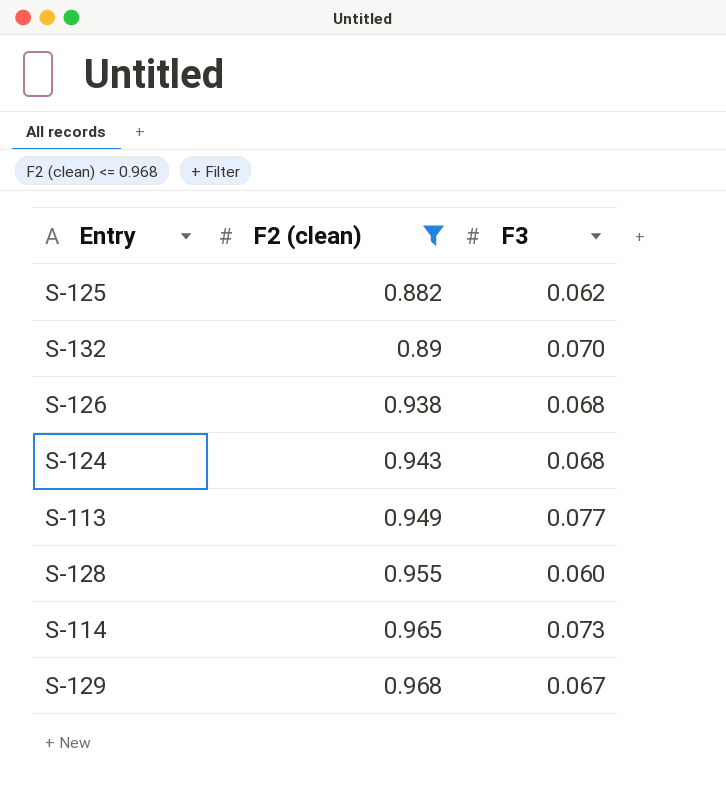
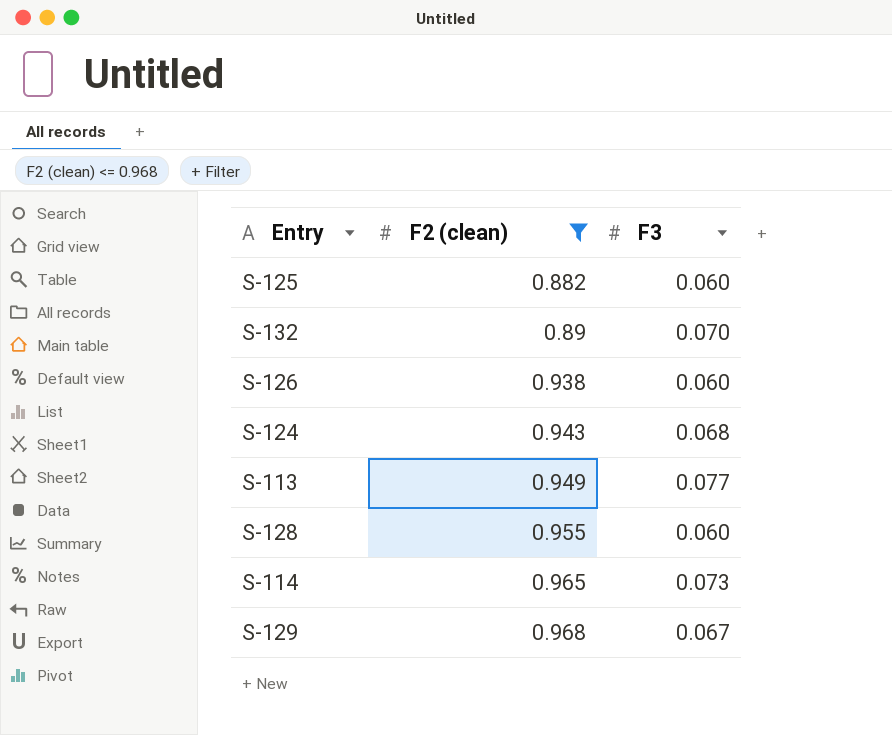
S-125 | F3: 0.062 -> 0.060
S-126 | F3: 0.068 -> 0.060

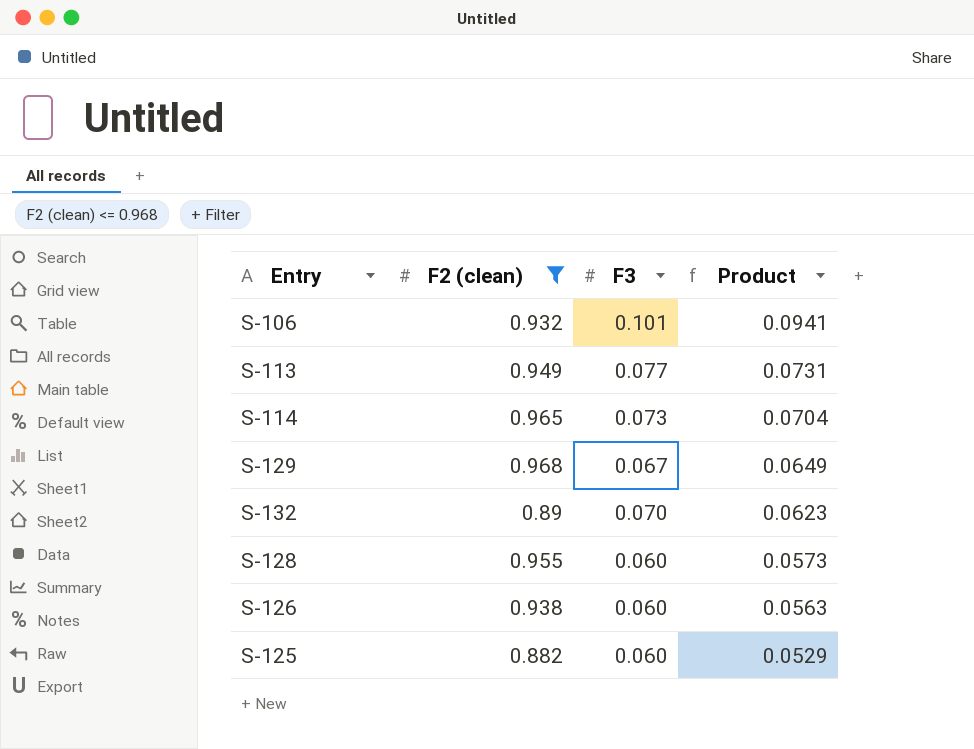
row order: F2 (clean) ascending -> Product descending
column Product | formula: none -> [F2 (clean)] * [F3]
row S-124: 0.943 | 0.068 -> none
row S-106: none -> 0.932 | 0.101 | 0.0941

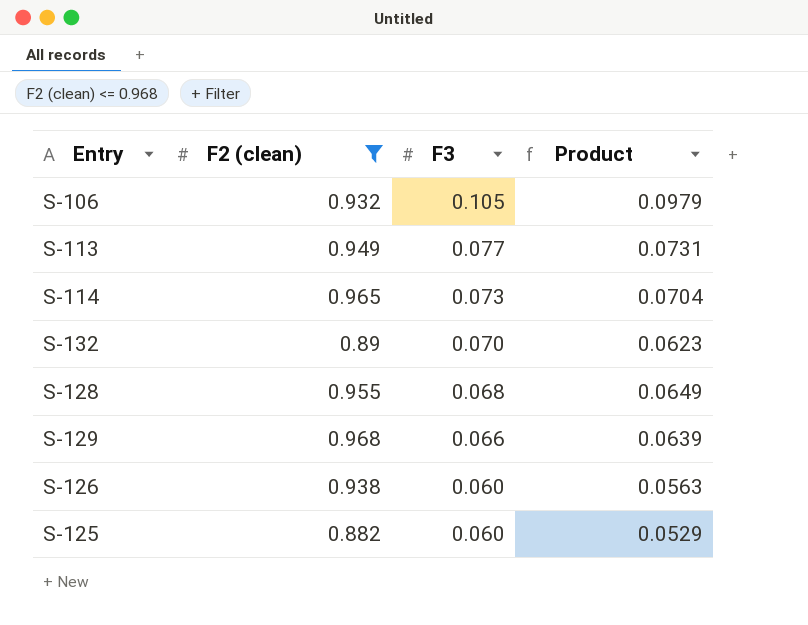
row order: Product descending -> F3 descending
S-106 | F3: 0.101 -> 0.105
S-106 | Product: 0.0941 -> 0.0979
S-128 | F3: 0.060 -> 0.068
S-128 | Product: 0.0573 -> 0.0649
S-129 | F3: 0.067 -> 0.066
S-129 | Product: 0.0649 -> 0.0639

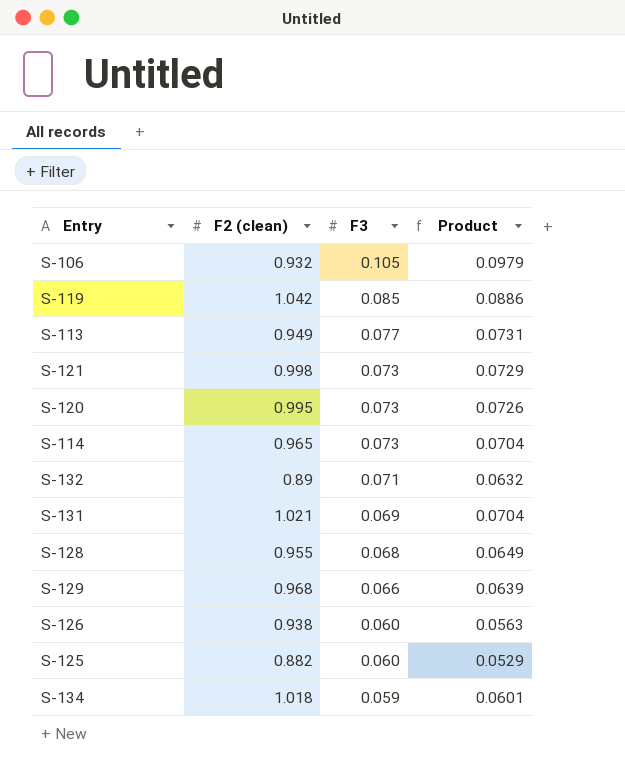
filter: F2 (clean) <= 0.968 -> none
S-132 | F3: 0.070 -> 0.071
S-132 | Product: 0.0623 -> 0.0632

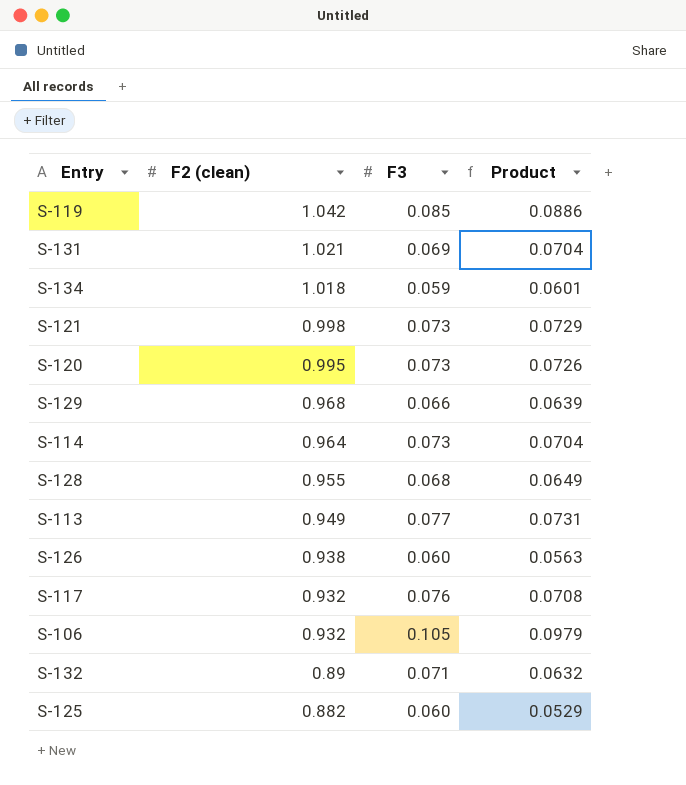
row order: F3 descending -> F2 (clean) descending
S-114 | F2 (clean): 0.965 -> 0.964
row S-117: none -> 0.932 | 0.076 | 0.0708

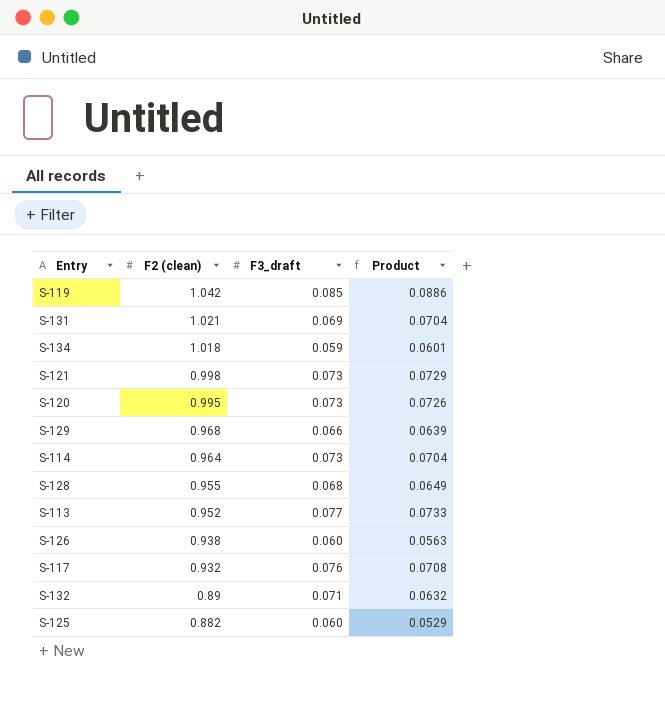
column name: F3 -> F3_draft
row S-106: 0.932 | 0.105 | 0.0979 -> none
S-113 | F2 (clean): 0.949 -> 0.952
S-113 | Product: 0.0731 -> 0.0733

